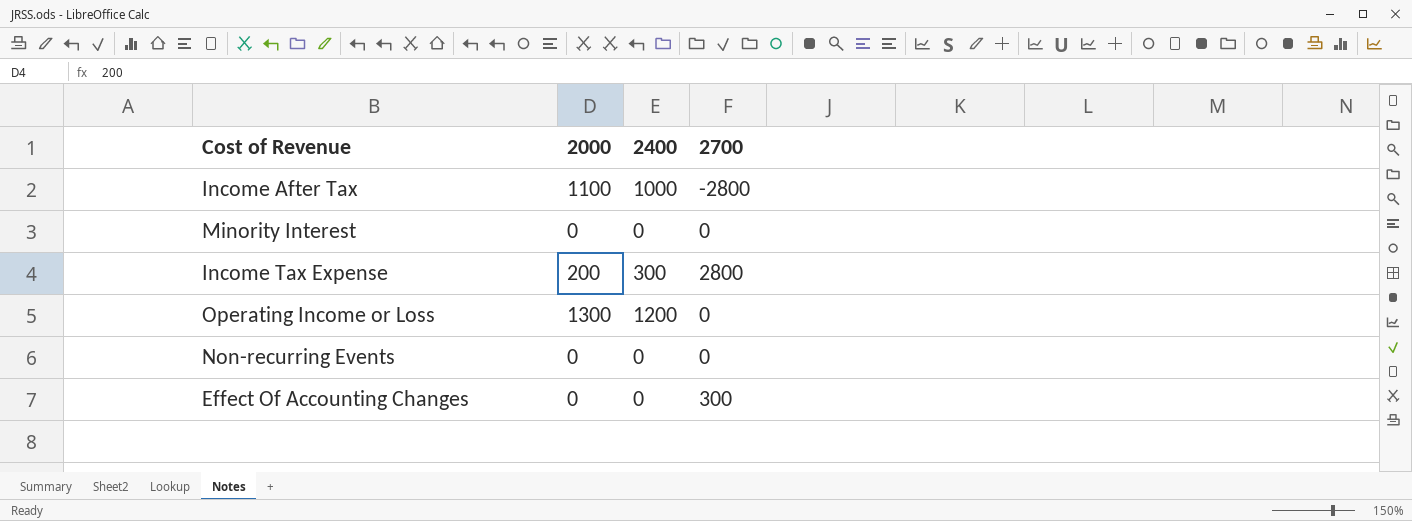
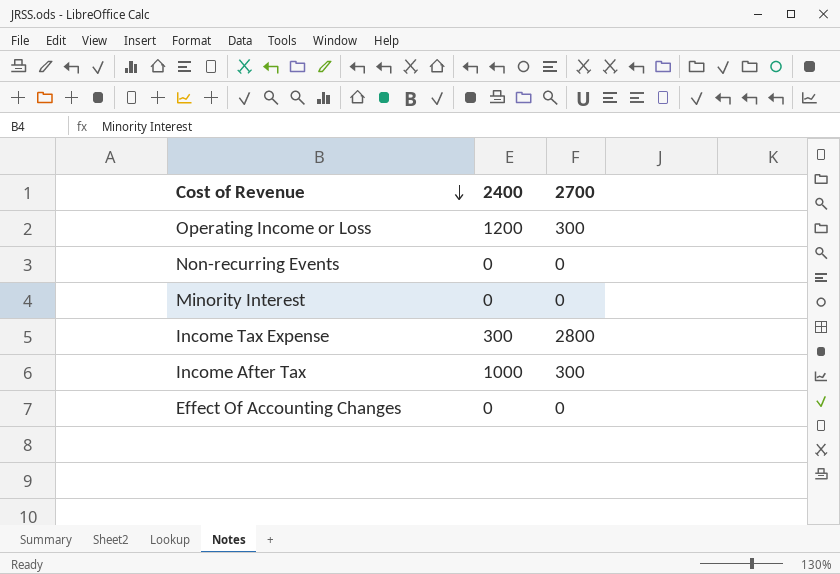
row order: none -> Cost of Revenue descending
column 2000 | position: 2 -> none
Operating Income or Loss | 2700: 0 -> 300
Income After Tax | 2700: -2800 -> 300
Effect Of Accounting Changes | 2700: 300 -> 0

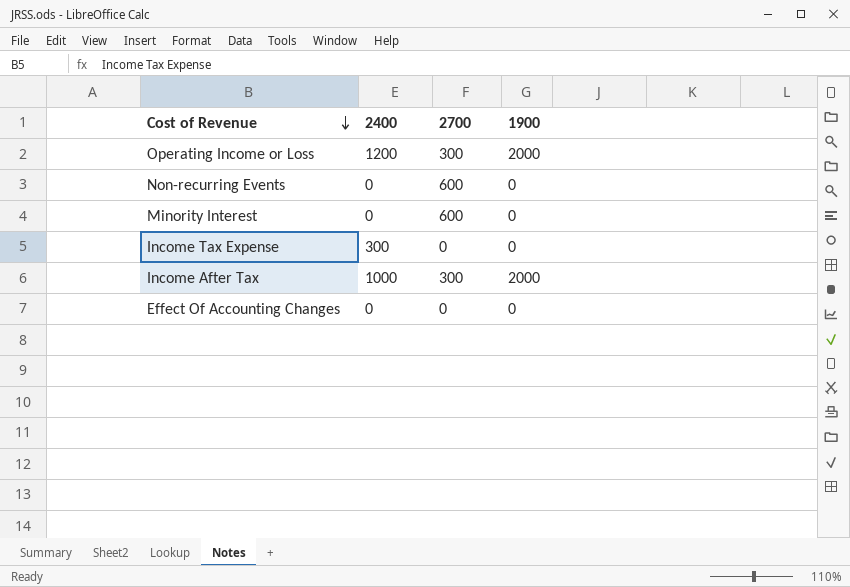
column 1900 | position: none -> 4
Non-recurring Events | 2700: 0 -> 600
Minority Interest | 2700: 0 -> 600
Income Tax Expense | 2700: 2800 -> 0

